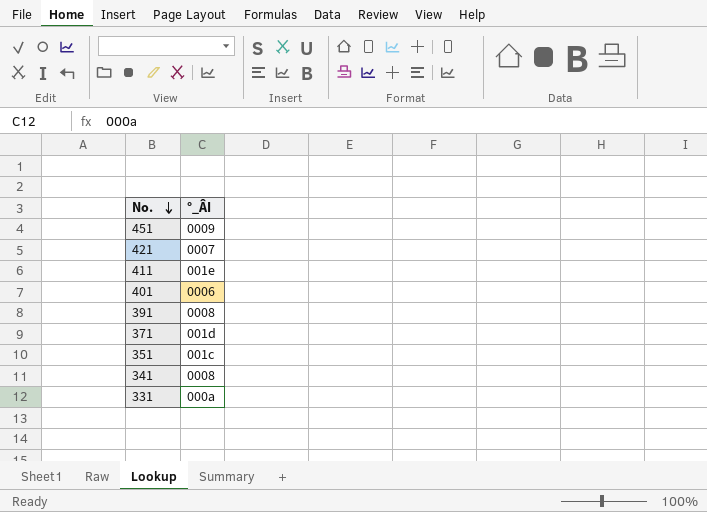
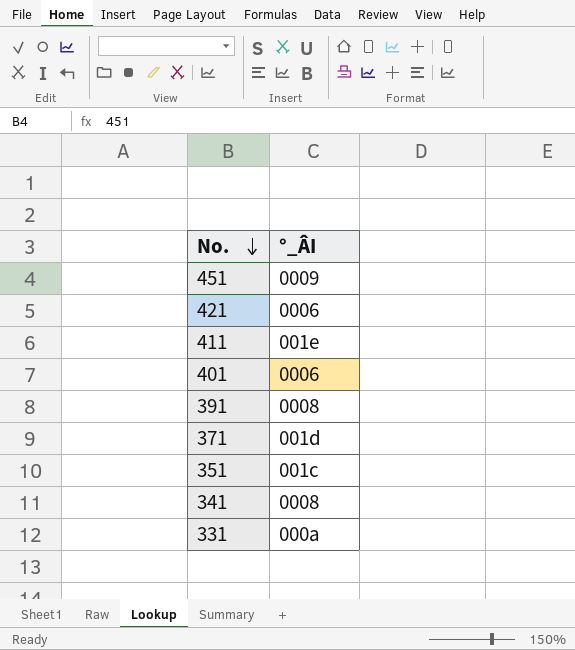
421 | °_ÂI: 0007 -> 0006

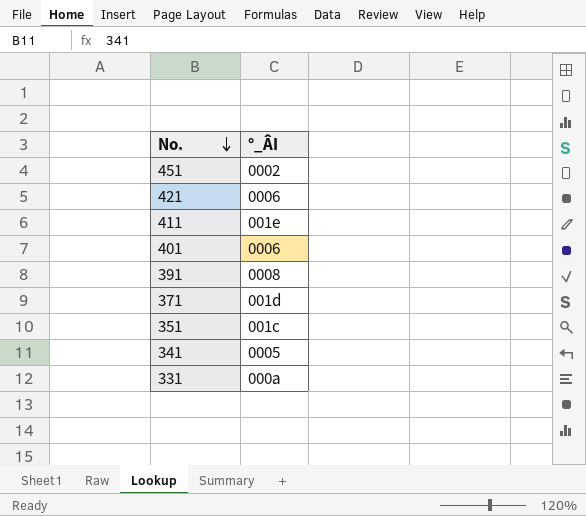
451 | °_ÂI: 0009 -> 0002
341 | °_ÂI: 0008 -> 0005

